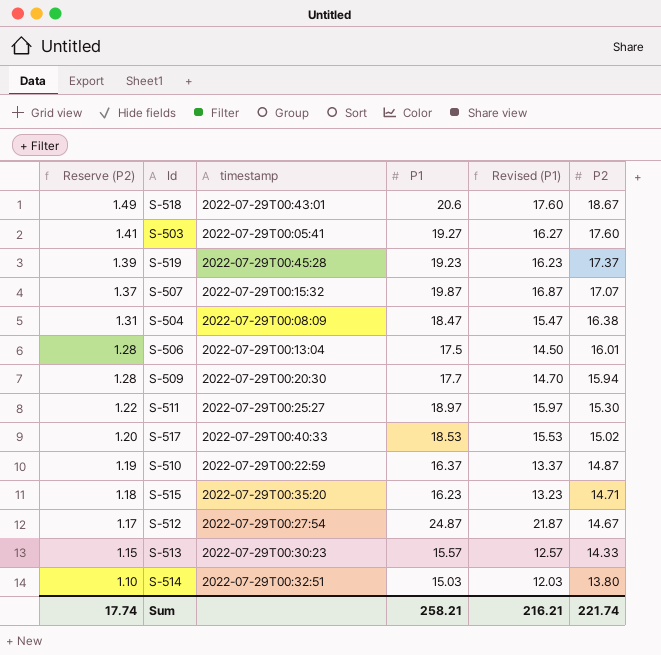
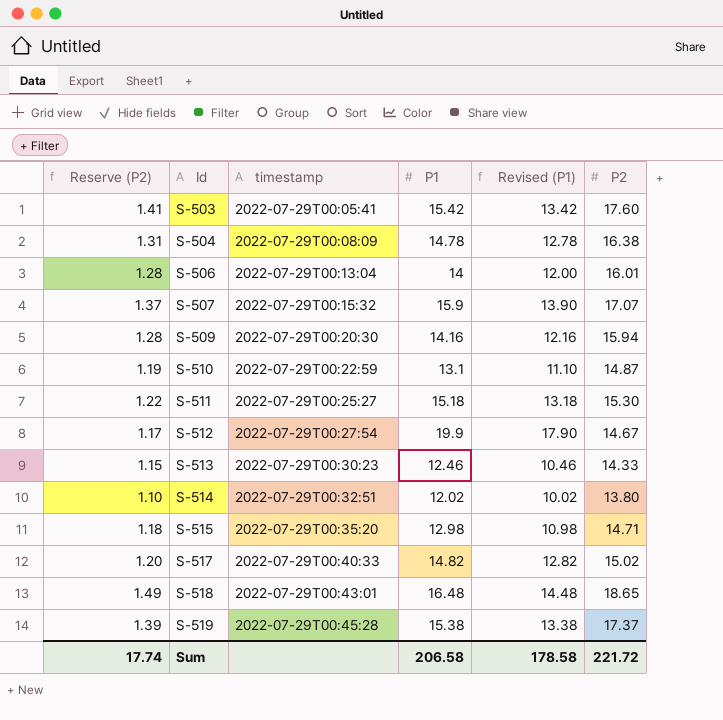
row order: Reserve (P2) descending -> Id ascending
column Revised (P1) | formula: [P1] - 3 -> [P1] - 2
S-503 | P1: 19.27 -> 15.42
S-504 | P1: 18.47 -> 14.78
S-506 | P1: 17.5 -> 14
S-507 | P1: 19.87 -> 15.9
S-509 | P1: 17.7 -> 14.16
S-510 | P1: 16.37 -> 13.1
S-511 | P1: 18.97 -> 15.18
S-512 | P1: 24.87 -> 19.9
S-513 | P1: 15.57 -> 12.46
S-514 | P1: 15.03 -> 12.02
S-515 | P1: 16.23 -> 12.98
S-517 | P1: 18.53 -> 14.82
S-518 | P1: 20.6 -> 16.48
S-518 | P2: 18.67 -> 18.65
S-519 | P1: 19.23 -> 15.38
Sum | P1: 258.21 -> 206.58
Sum | Revised (P1): 216.21 -> 178.58
Sum | P2: 221.74 -> 221.72

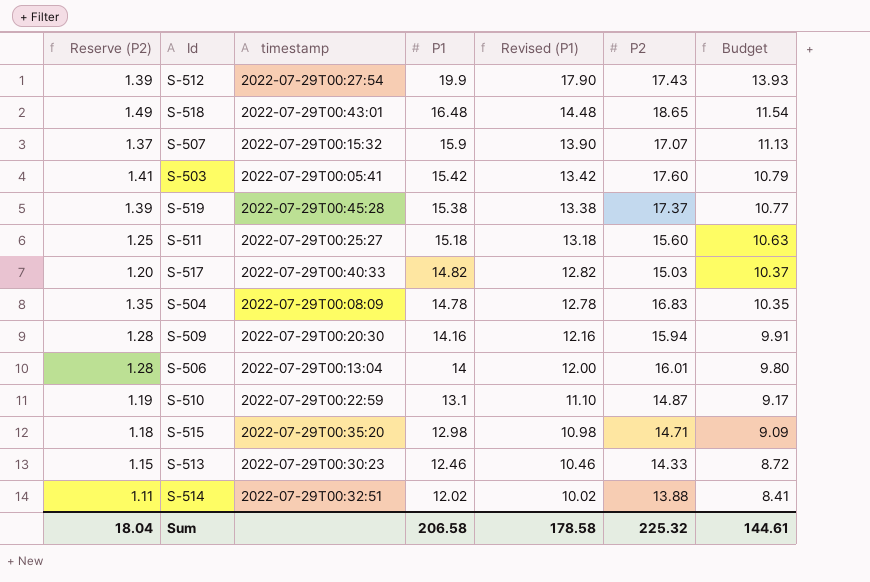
row order: Id ascending -> P1 descending
column Budget | formula: none -> [P1] * 0.7
S-512 | Reserve (P2): 1.17 -> 1.39
S-512 | P2: 14.67 -> 17.43
S-511 | Reserve (P2): 1.22 -> 1.25
S-511 | P2: 15.30 -> 15.60
S-517 | P2: 15.02 -> 15.03
S-504 | Reserve (P2): 1.31 -> 1.35
S-504 | P2: 16.38 -> 16.83
S-514 | Reserve (P2): 1.10 -> 1.11
S-514 | P2: 13.80 -> 13.88
Sum | Reserve (P2): 17.74 -> 18.04
Sum | P2: 221.72 -> 225.32

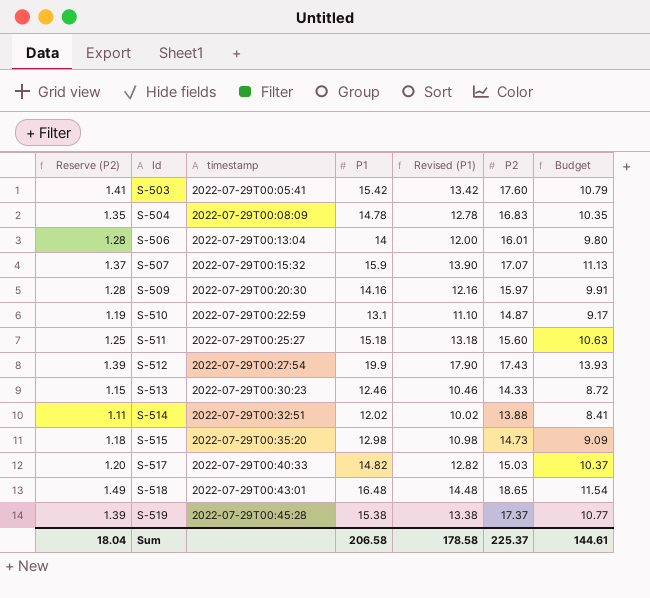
row order: P1 descending -> Id ascending
S-509 | P2: 15.94 -> 15.97
S-515 | P2: 14.71 -> 14.73
Sum | P2: 225.32 -> 225.37

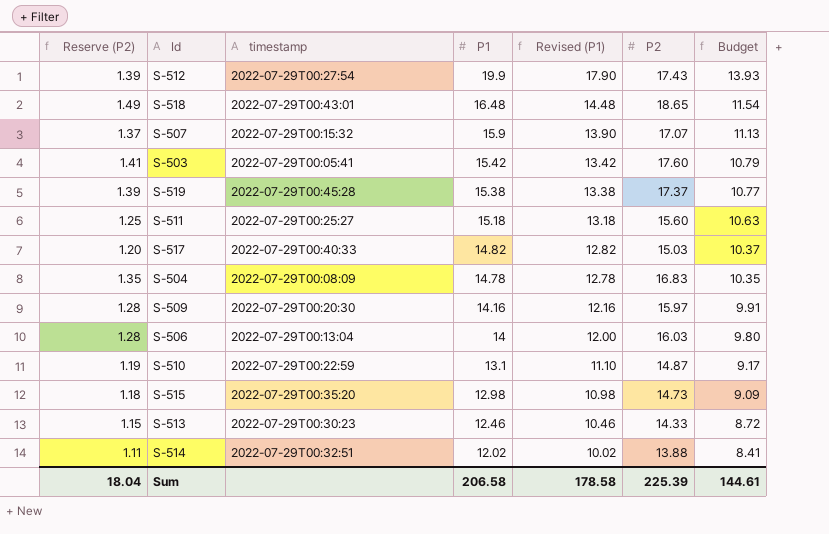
row order: Id ascending -> P1 descending
S-506 | P2: 16.01 -> 16.03
Sum | P2: 225.37 -> 225.39

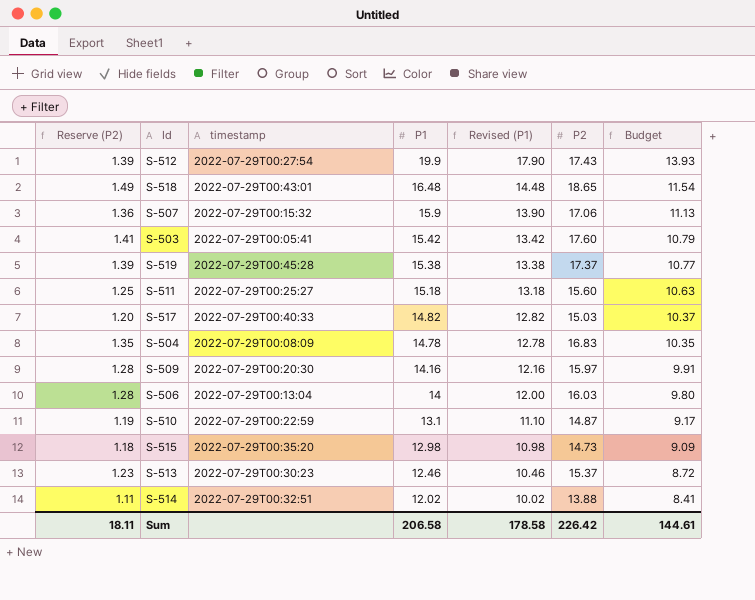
S-507 | Reserve (P2): 1.37 -> 1.36
S-507 | P2: 17.07 -> 17.06
S-513 | Reserve (P2): 1.15 -> 1.23
S-513 | P2: 14.33 -> 15.37
Sum | Reserve (P2): 18.04 -> 18.11
Sum | P2: 225.39 -> 226.42

